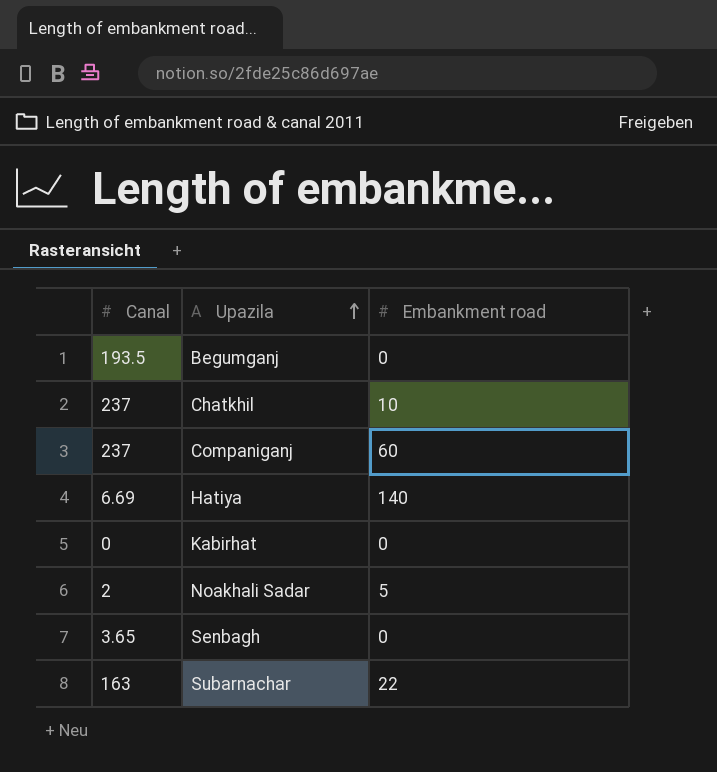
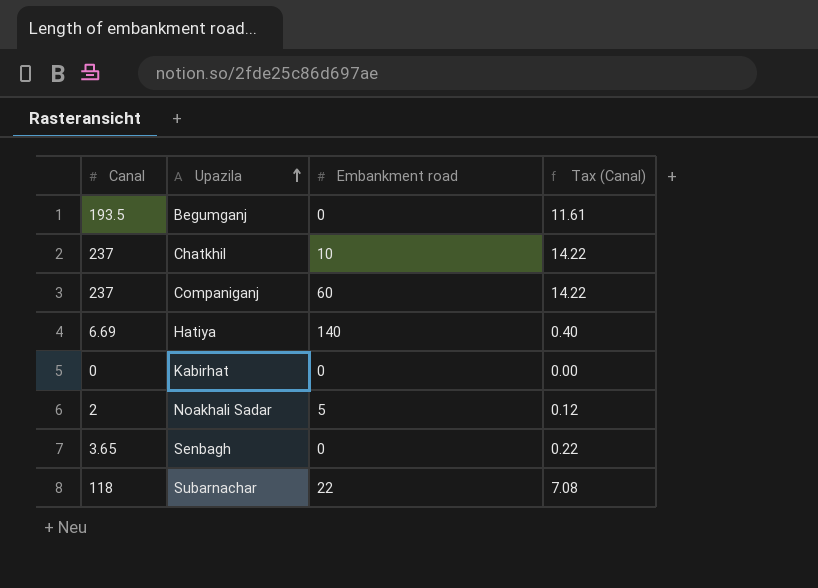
column Tax (Canal) | formula: none -> [Canal] * 0.06
Subarnachar | Canal: 163 -> 118

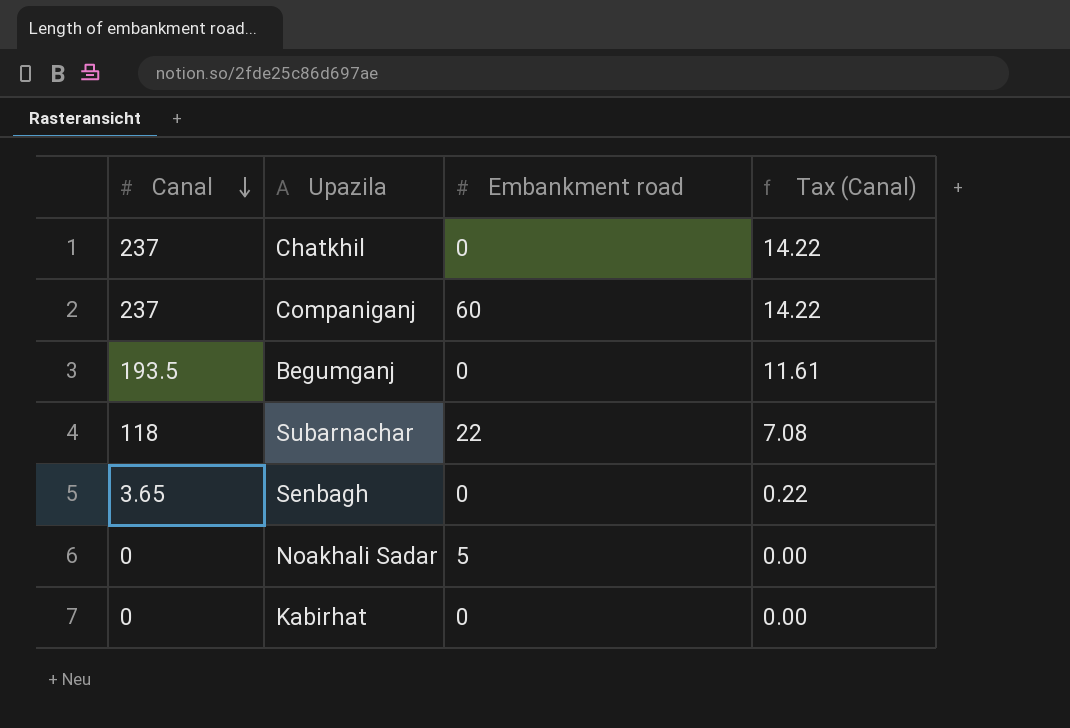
row order: Upazila ascending -> Canal descending
row Hatiya: 6.69 | 140 | 0.40 -> none
Chatkhil | Embankment road: 10 -> 0
Noakhali Sadar | Canal: 2 -> 0
Noakhali Sadar | Tax (Canal): 0.12 -> 0.00

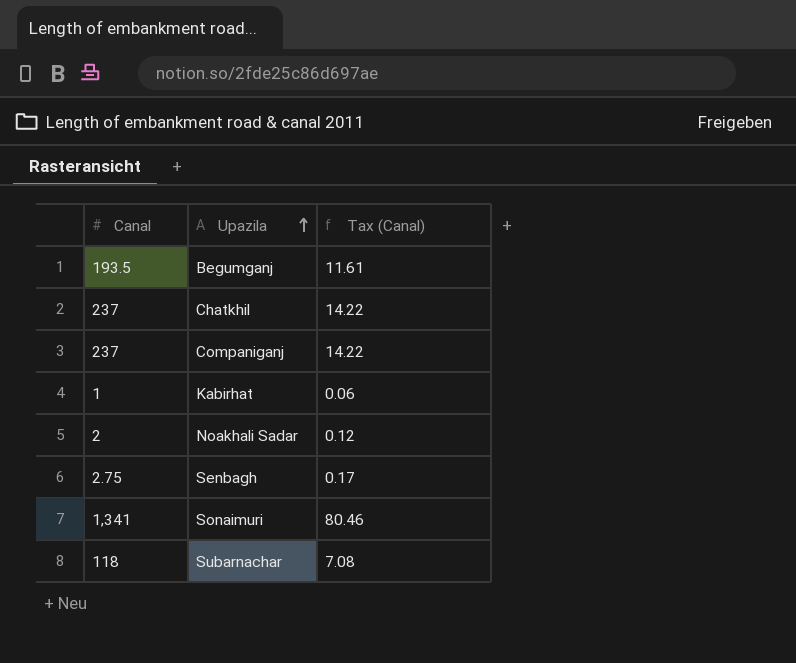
row order: Canal descending -> Upazila ascending
column Embankment road | position: 3 -> none
Kabirhat | Canal: 0 -> 1
Kabirhat | Tax (Canal): 0.00 -> 0.06
Noakhali Sadar | Canal: 0 -> 2
Noakhali Sadar | Tax (Canal): 0.00 -> 0.12
Senbagh | Canal: 3.65 -> 2.75
Senbagh | Tax (Canal): 0.22 -> 0.17
row Sonaimuri: none -> 1,341 | 80.46

